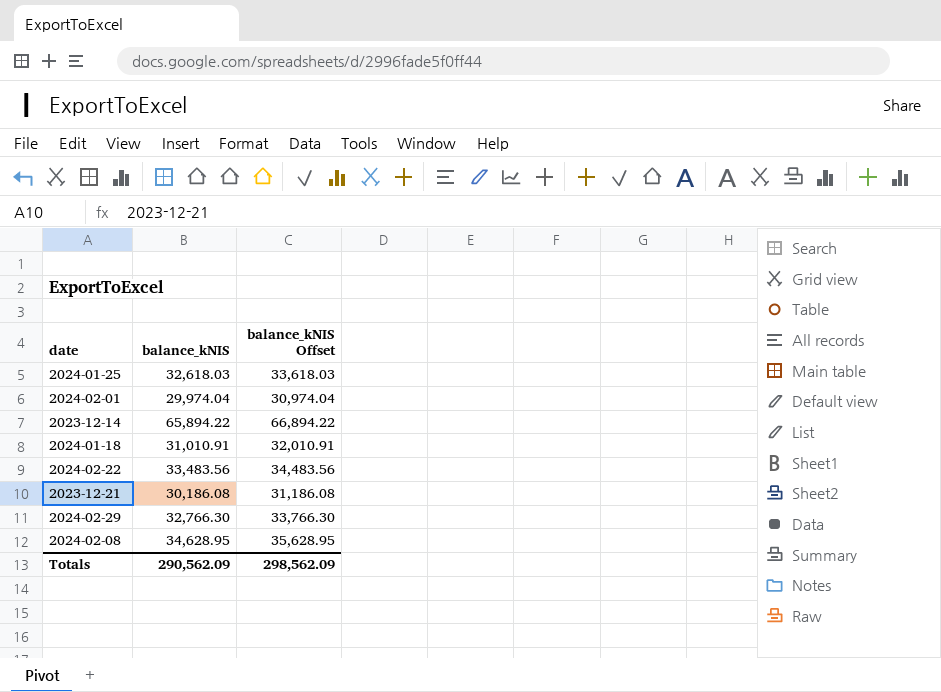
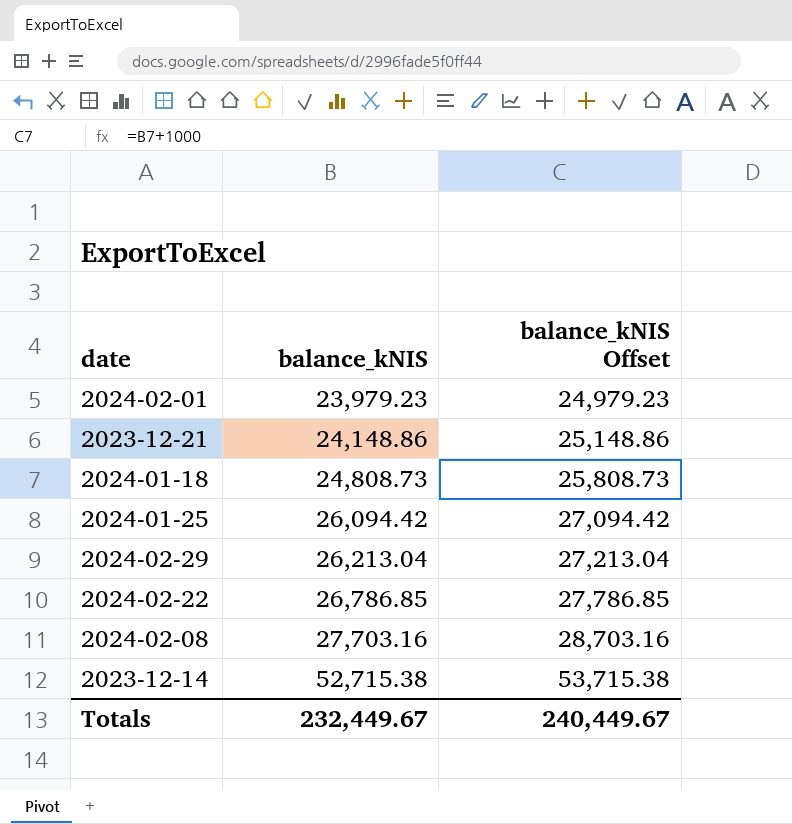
row order: none -> balance_kNIS ascending
2024-02-01 | balance_kNIS: 29,974.04 -> 23,979.23
2024-02-01 | balance_kNIS Offset: 30,974.04 -> 24,979.23
2023-12-21 | balance_kNIS: 30,186.08 -> 24,148.86
2023-12-21 | balance_kNIS Offset: 31,186.08 -> 25,148.86
2024-01-18 | balance_kNIS: 31,010.91 -> 24,808.73
2024-01-18 | balance_kNIS Offset: 32,010.91 -> 25,808.73
2024-01-25 | balance_kNIS: 32,618.03 -> 26,094.42
2024-01-25 | balance_kNIS Offset: 33,618.03 -> 27,094.42
2024-02-29 | balance_kNIS: 32,766.30 -> 26,213.04
2024-02-29 | balance_kNIS Offset: 33,766.30 -> 27,213.04
2024-02-22 | balance_kNIS: 33,483.56 -> 26,786.85
2024-02-22 | balance_kNIS Offset: 34,483.56 -> 27,786.85
2024-02-08 | balance_kNIS: 34,628.95 -> 27,703.16
2024-02-08 | balance_kNIS Offset: 35,628.95 -> 28,703.16
2023-12-14 | balance_kNIS: 65,894.22 -> 52,715.38
2023-12-14 | balance_kNIS Offset: 66,894.22 -> 53,715.38
Totals | balance_kNIS: 290,562.09 -> 232,449.67
Totals | balance_kNIS Offset: 298,562.09 -> 240,449.67

